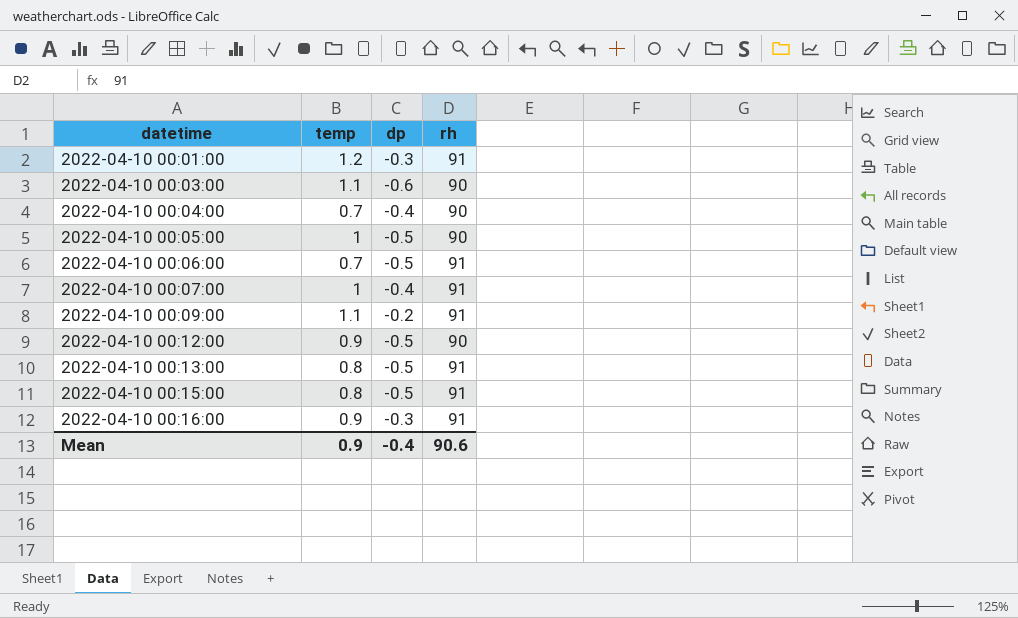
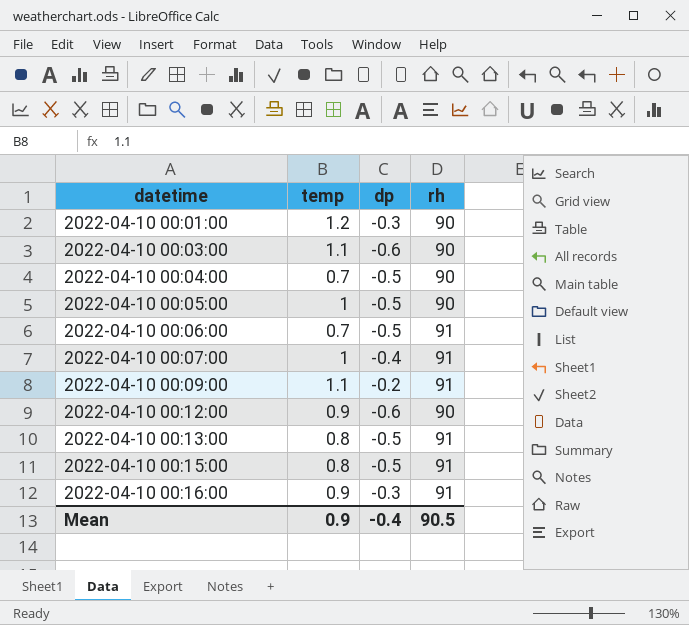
2022-04-10 00:01:00 | rh: 91 -> 90
2022-04-10 00:04:00 | dp: -0.4 -> -0.5
2022-04-10 00:12:00 | dp: -0.5 -> -0.6
Mean | rh: 90.6 -> 90.5

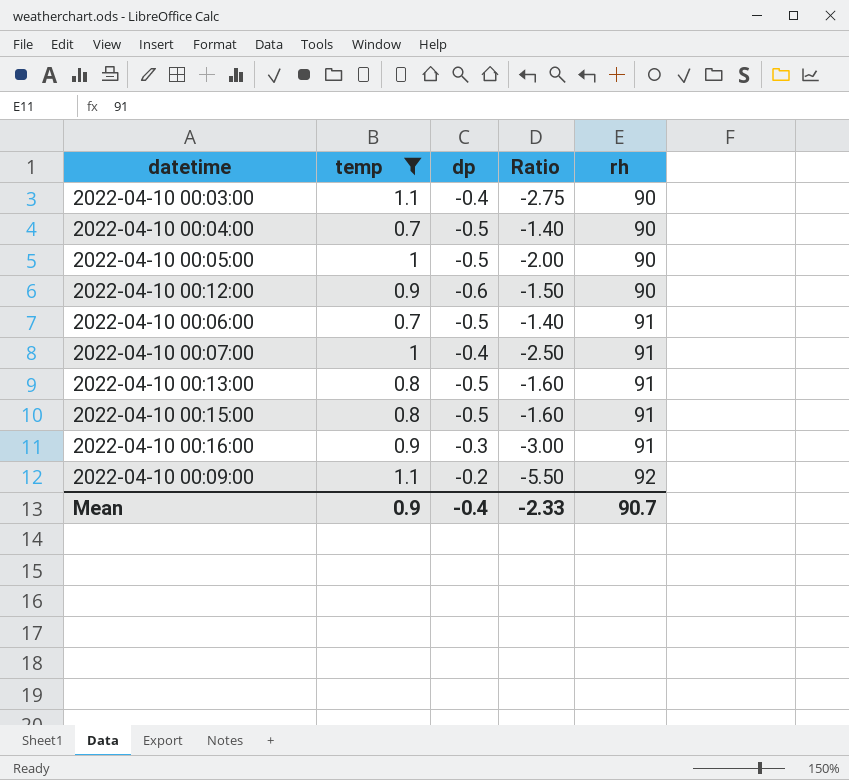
filter: none -> temp != 1.2
row order: datetime ascending -> rh ascending
column Ratio | formula: none -> [temp] / [dp]
2022-04-10 00:03:00 | dp: -0.6 -> -0.4
2022-04-10 00:09:00 | rh: 91 -> 92
Mean | rh: 90.5 -> 90.7

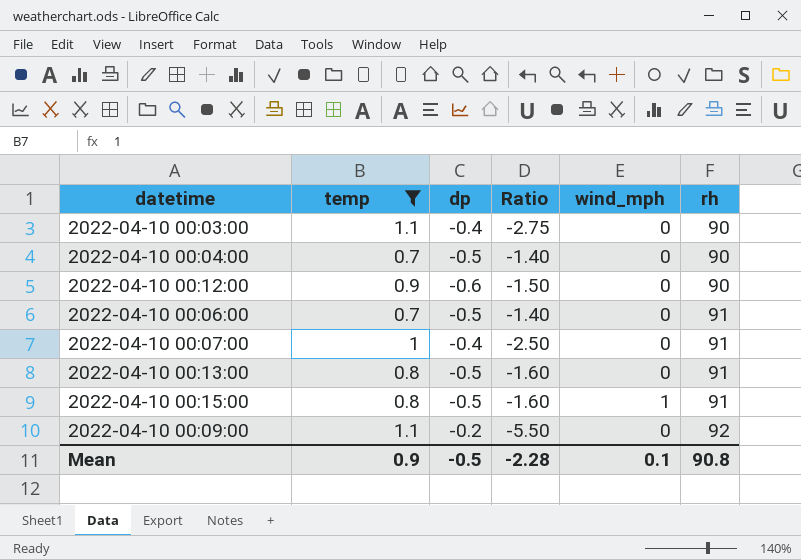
column wind_mph | position: none -> 5
row 2022-04-10 00:05:00: 1 | -0.5 | -2.00 | 90 -> none
row 2022-04-10 00:16:00: 0.9 | -0.3 | -3.00 | 91 -> none
Mean | dp: -0.4 -> -0.5
Mean | Ratio: -2.33 -> -2.28
Mean | rh: 90.7 -> 90.8

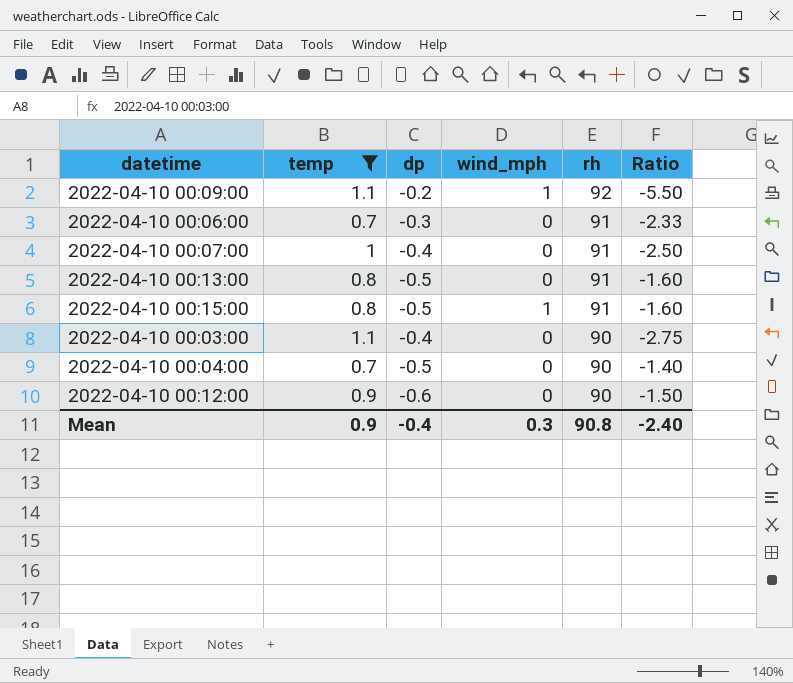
row order: rh ascending -> rh descending
column Ratio | position: 4 -> 6
2022-04-10 00:09:00 | wind_mph: 0 -> 1
2022-04-10 00:06:00 | dp: -0.5 -> -0.3
2022-04-10 00:06:00 | Ratio: -1.40 -> -2.33
Mean | dp: -0.5 -> -0.4
Mean | wind_mph: 0.1 -> 0.3
Mean | Ratio: -2.28 -> -2.40

